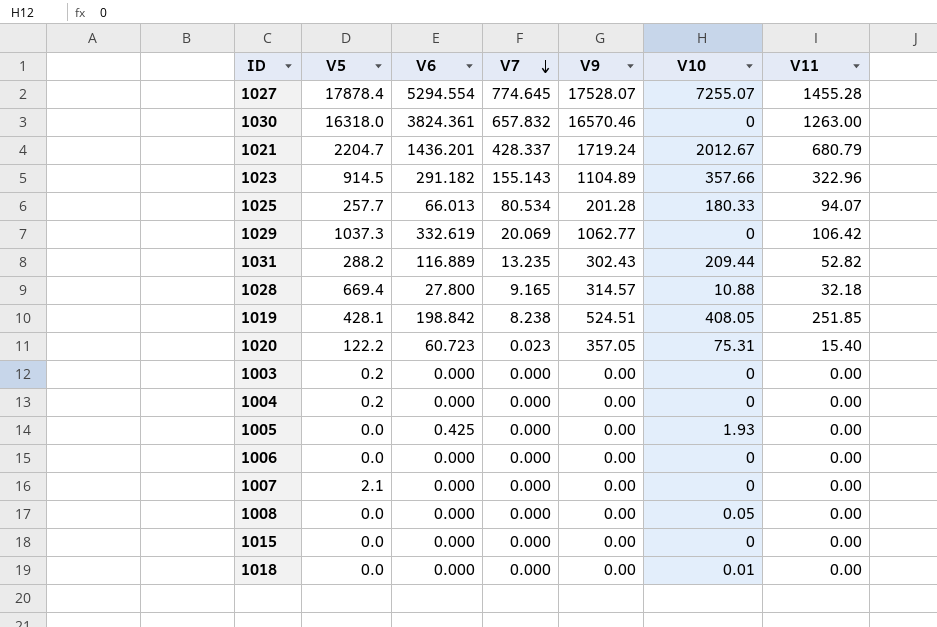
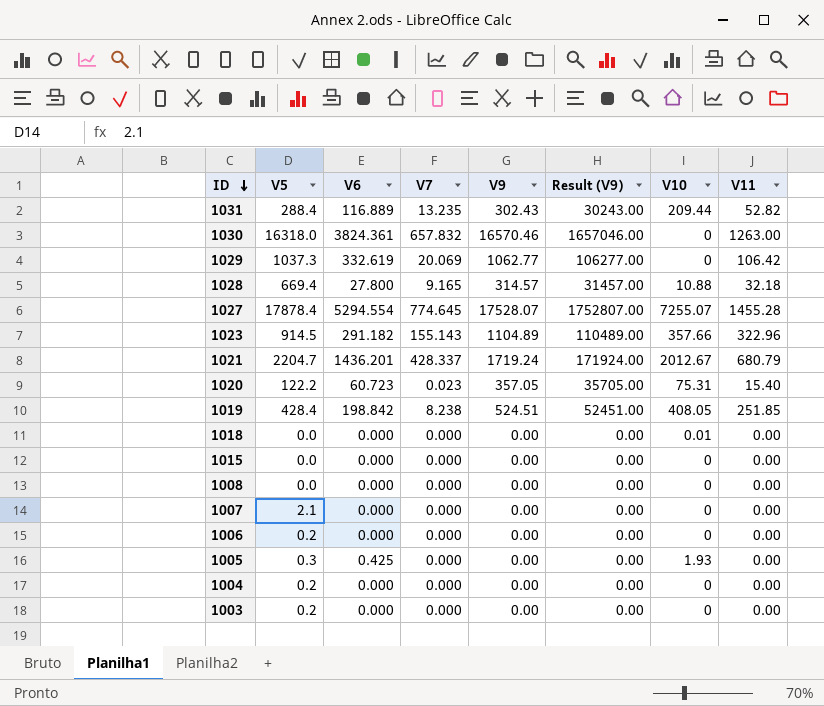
row order: V7 descending -> ID descending
column Result (V9) | formula: none -> [V9] * 100
row 1025: 257.7 | 66.013 | 80.534 | 201.28 | 180.33 | 94.07 -> none
1031 | V5: 288.2 -> 288.4
1019 | V5: 428.1 -> 428.4
1008 | V10: 0.05 -> 0
1006 | V5: 0.0 -> 0.2
1005 | V5: 0.0 -> 0.3

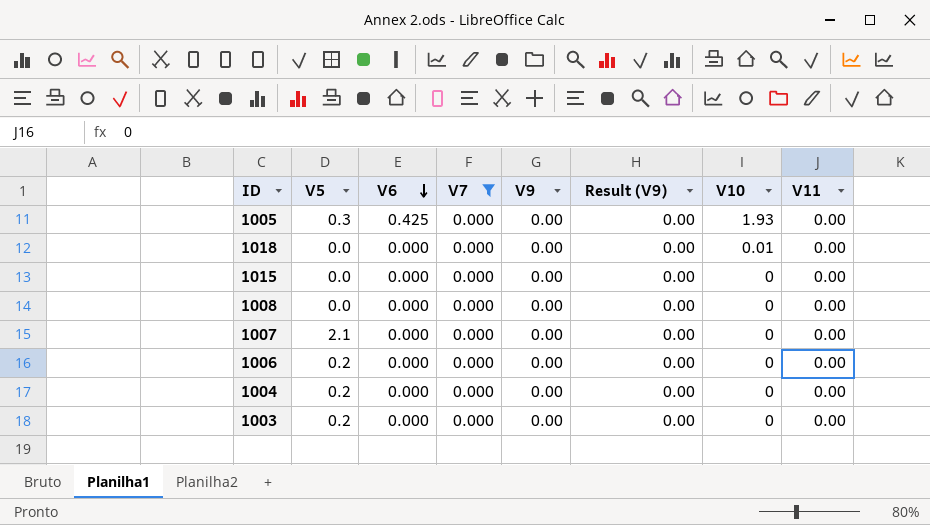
filter: none -> V7 = 0.000
row order: ID descending -> V6 descending

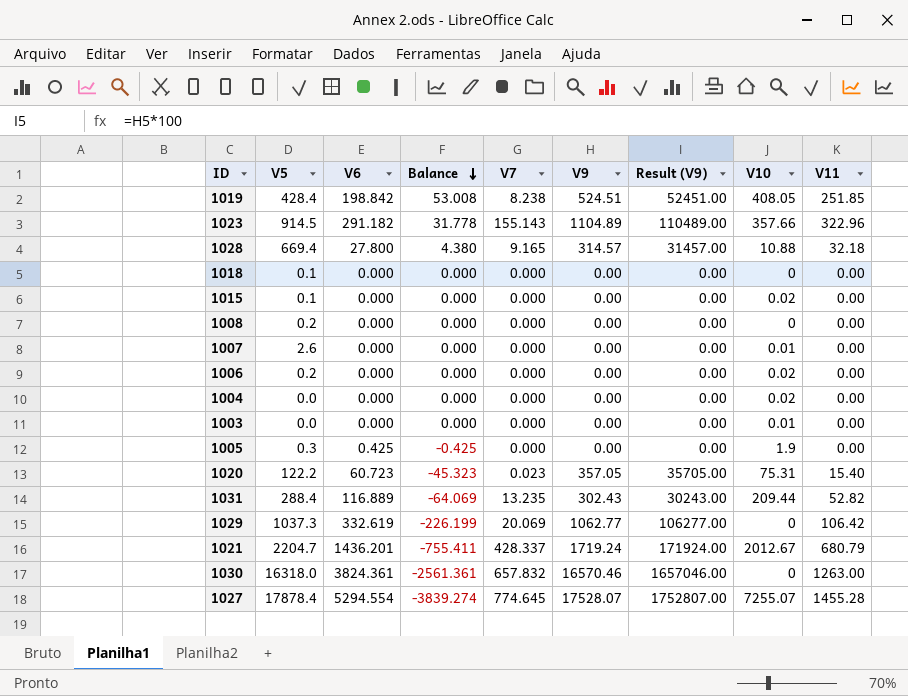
filter: V7 = 0.000 -> none
row order: V6 descending -> Balance descending
column Balance | formula: none -> [V11] - [V6]
1018 | V5: 0.0 -> 0.1
1018 | V10: 0.01 -> 0
1015 | V5: 0.0 -> 0.1
1015 | V10: 0 -> 0.02
1008 | V5: 0.0 -> 0.2
1007 | V5: 2.1 -> 2.6
1007 | V10: 0 -> 0.01
1006 | V10: 0 -> 0.02
1004 | V5: 0.2 -> 0.0
1004 | V10: 0 -> 0.02
1003 | V5: 0.2 -> 0.0
1003 | V10: 0 -> 0.01
1005 | V10: 1.93 -> 1.9

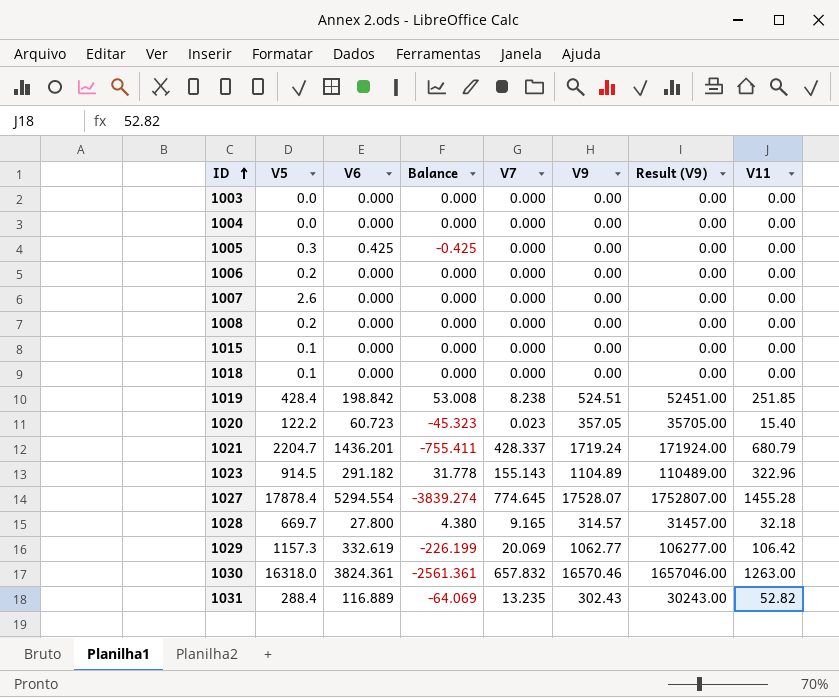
row order: Balance descending -> ID ascending
column V10 | position: 8 -> none
1028 | V5: 669.4 -> 669.7
1029 | V5: 1037.3 -> 1157.3

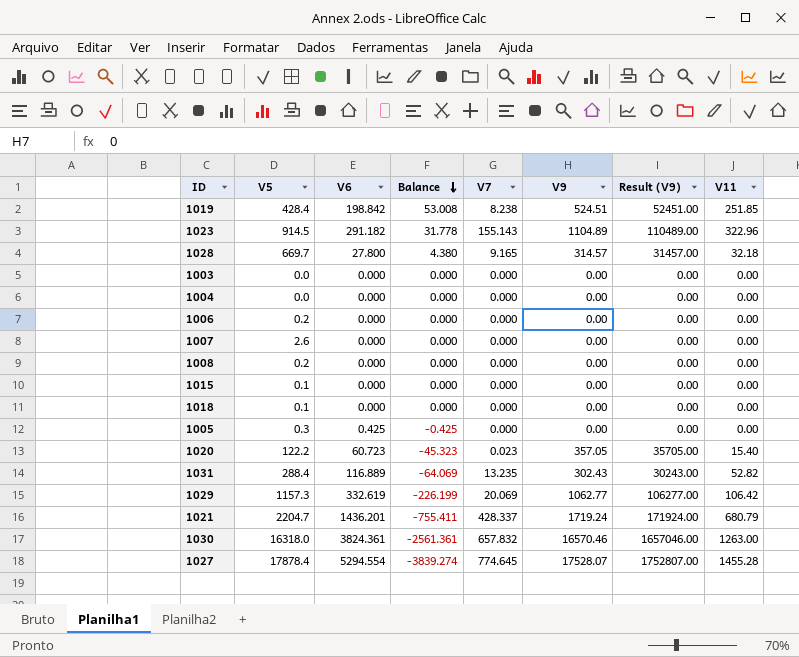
row order: ID ascending -> Balance descending

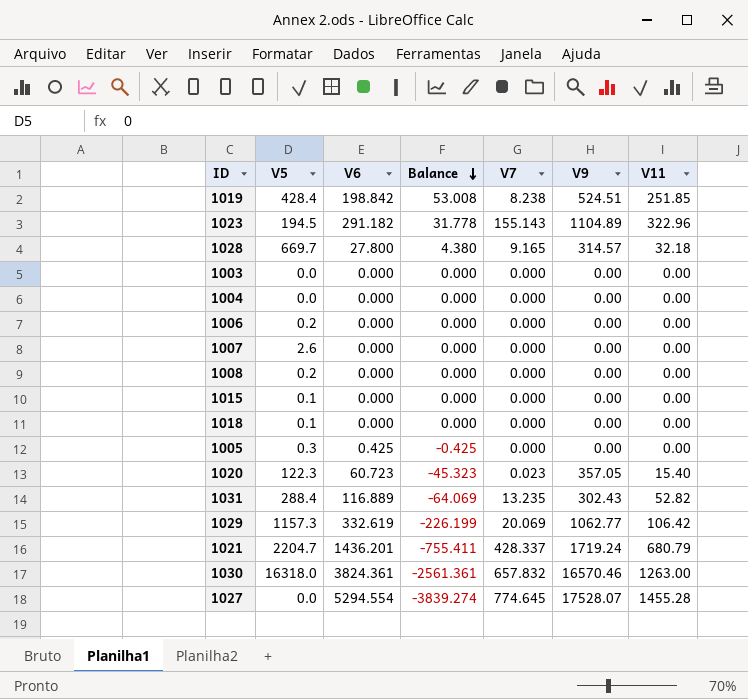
column Result (V9) | formula: [V9] * 100 -> none
1023 | V5: 914.5 -> 194.5
1020 | V5: 122.2 -> 122.3
1027 | V5: 17878.4 -> 0.0

